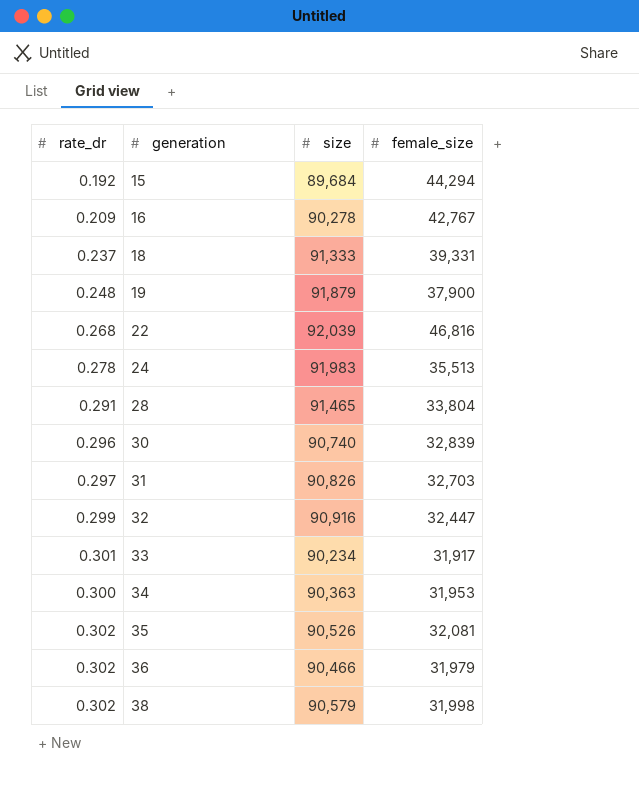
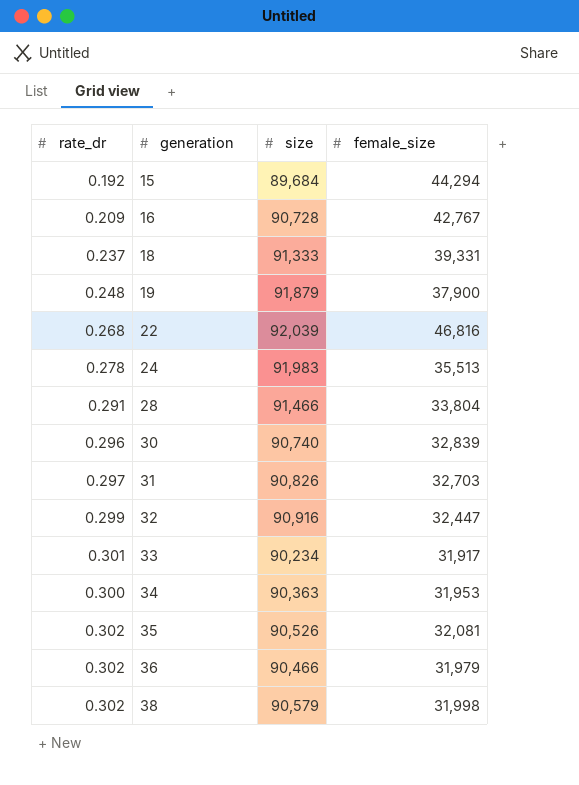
16 | size: 90,278 -> 90,728
28 | size: 91,465 -> 91,466

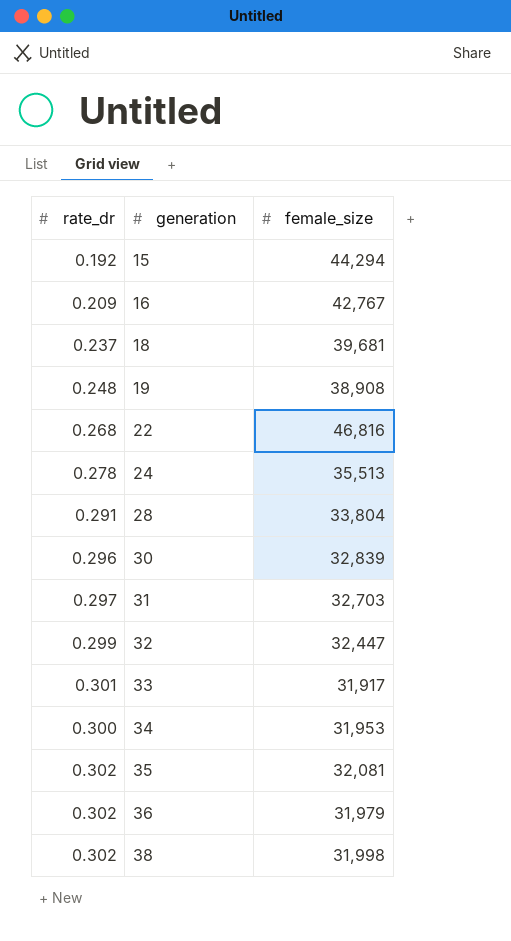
column size | position: 3 -> none
18 | female_size: 39,331 -> 39,681
19 | female_size: 37,900 -> 38,908

